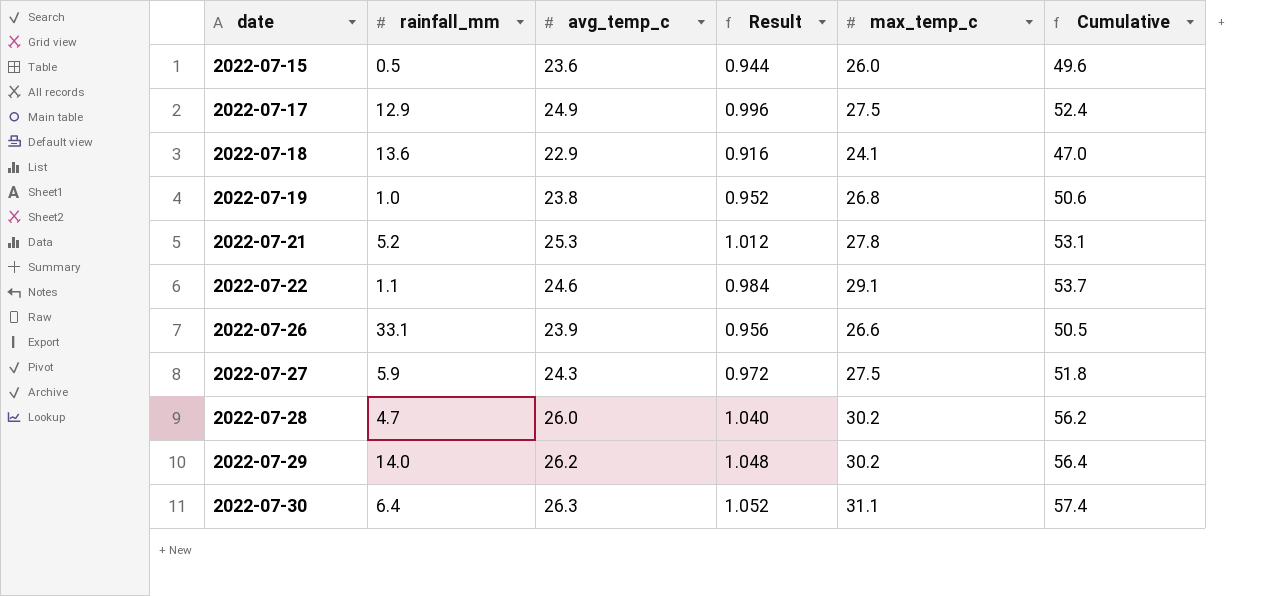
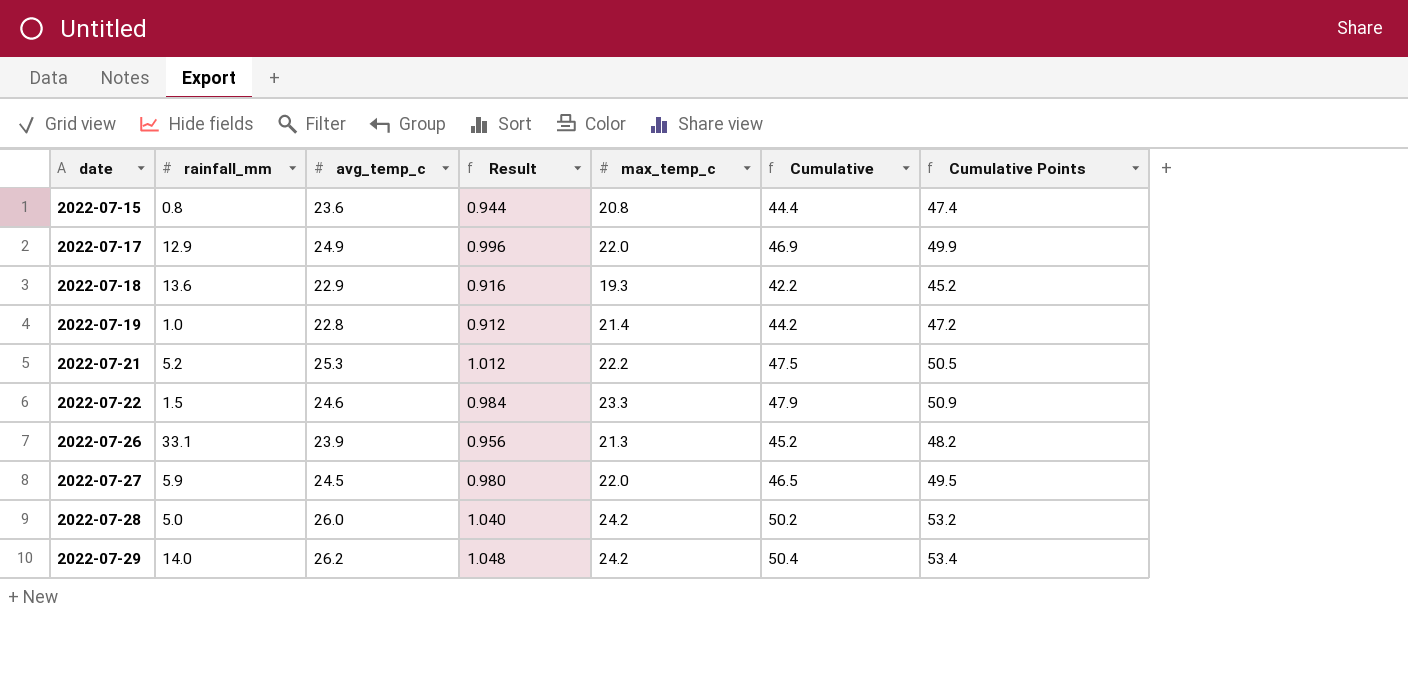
column Cumulative Points | formula: none -> [Cumulative] + 3
row 2022-07-30: 6.4 | 26.3 | 1.052 | 31.1 | 57.4 -> none
2022-07-15 | rainfall_mm: 0.5 -> 0.8
2022-07-15 | max_temp_c: 26.0 -> 20.8
2022-07-15 | Cumulative: 49.6 -> 44.4
2022-07-17 | max_temp_c: 27.5 -> 22.0
2022-07-17 | Cumulative: 52.4 -> 46.9
2022-07-18 | max_temp_c: 24.1 -> 19.3
2022-07-18 | Cumulative: 47.0 -> 42.2
2022-07-19 | avg_temp_c: 23.8 -> 22.8
2022-07-19 | Result: 0.952 -> 0.912
2022-07-19 | max_temp_c: 26.8 -> 21.4
2022-07-19 | Cumulative: 50.6 -> 44.2
2022-07-21 | max_temp_c: 27.8 -> 22.2
2022-07-21 | Cumulative: 53.1 -> 47.5
2022-07-22 | rainfall_mm: 1.1 -> 1.5
2022-07-22 | max_temp_c: 29.1 -> 23.3
2022-07-22 | Cumulative: 53.7 -> 47.9
2022-07-26 | max_temp_c: 26.6 -> 21.3
2022-07-26 | Cumulative: 50.5 -> 45.2
2022-07-27 | avg_temp_c: 24.3 -> 24.5
2022-07-27 | Result: 0.972 -> 0.980
2022-07-27 | max_temp_c: 27.5 -> 22.0
2022-07-27 | Cumulative: 51.8 -> 46.5
2022-07-28 | rainfall_mm: 4.7 -> 5.0
2022-07-28 | max_temp_c: 30.2 -> 24.2
2022-07-28 | Cumulative: 56.2 -> 50.2
2022-07-29 | max_temp_c: 30.2 -> 24.2
2022-07-29 | Cumulative: 56.4 -> 50.4

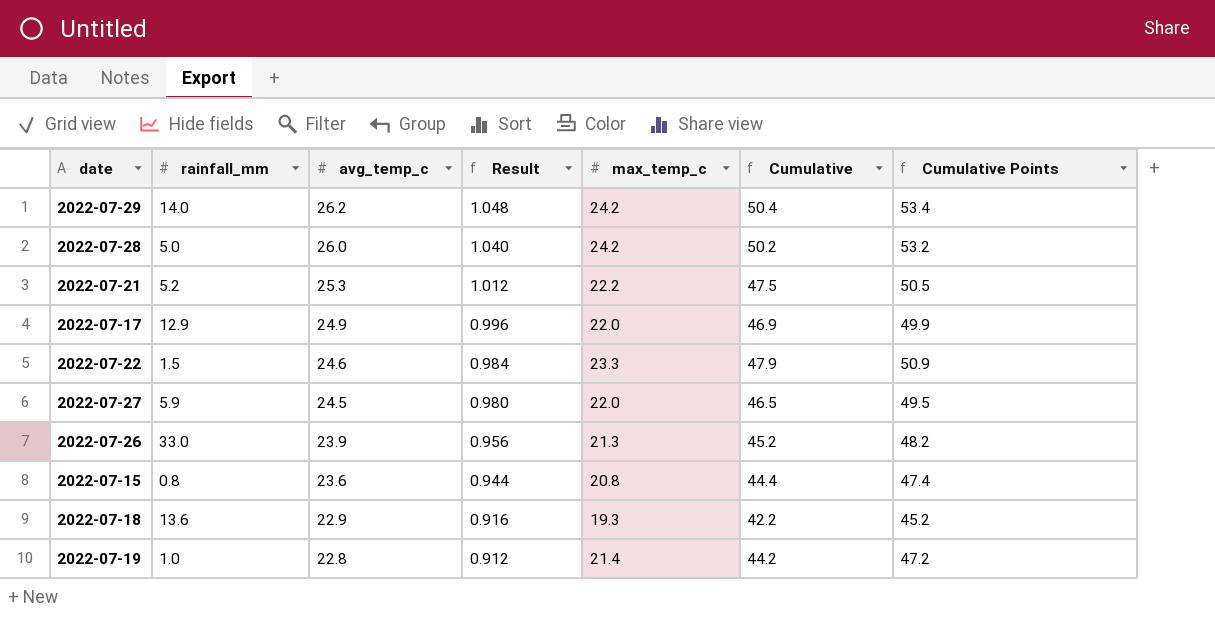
row order: date ascending -> avg_temp_c descending
2022-07-26 | rainfall_mm: 33.1 -> 33.0

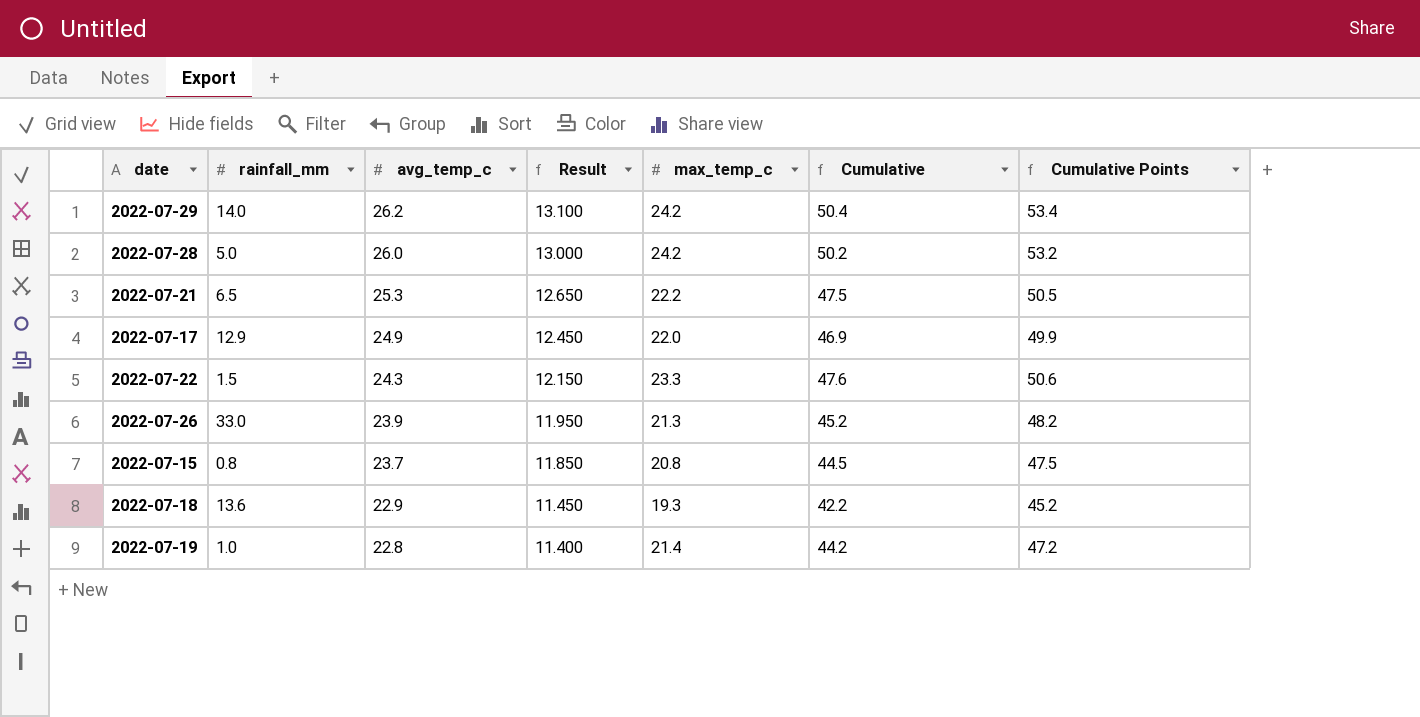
column Result | formula: [avg_temp_c] * 0.04 -> [avg_temp_c] * 0.5
row 2022-07-27: 5.9 | 24.5 | 0.980 | 22.0 | 46.5 | 49.5 -> none
2022-07-21 | rainfall_mm: 5.2 -> 6.5
2022-07-22 | avg_temp_c: 24.6 -> 24.3
2022-07-22 | Cumulative: 47.9 -> 47.6
2022-07-22 | Cumulative Points: 50.9 -> 50.6
2022-07-15 | avg_temp_c: 23.6 -> 23.7
2022-07-15 | Cumulative: 44.4 -> 44.5
2022-07-15 | Cumulative Points: 47.4 -> 47.5

